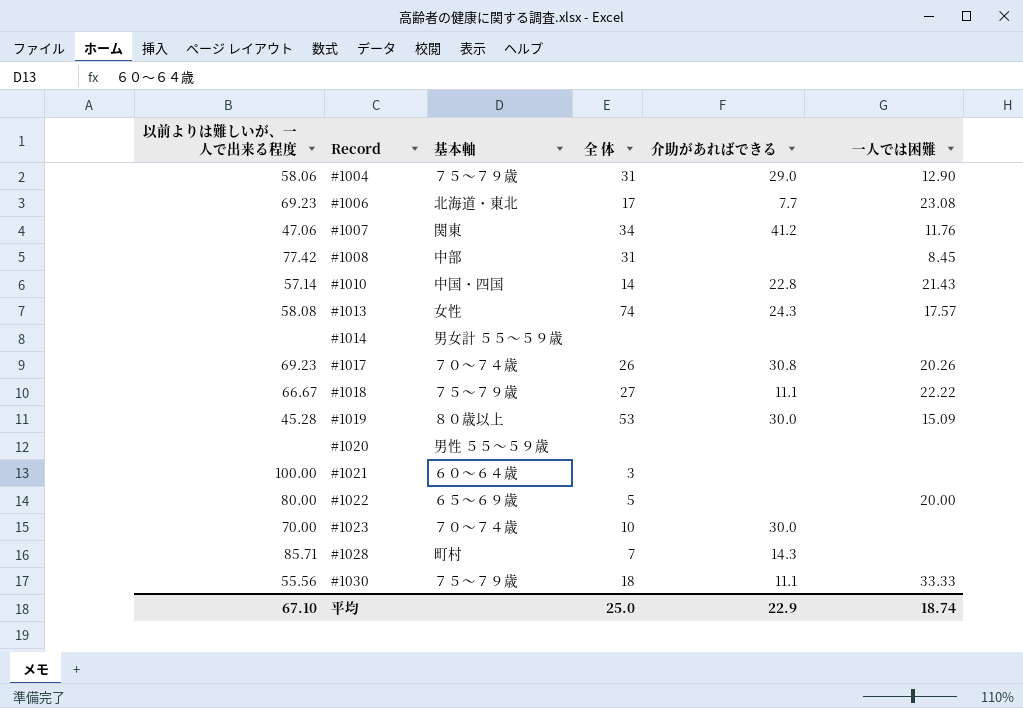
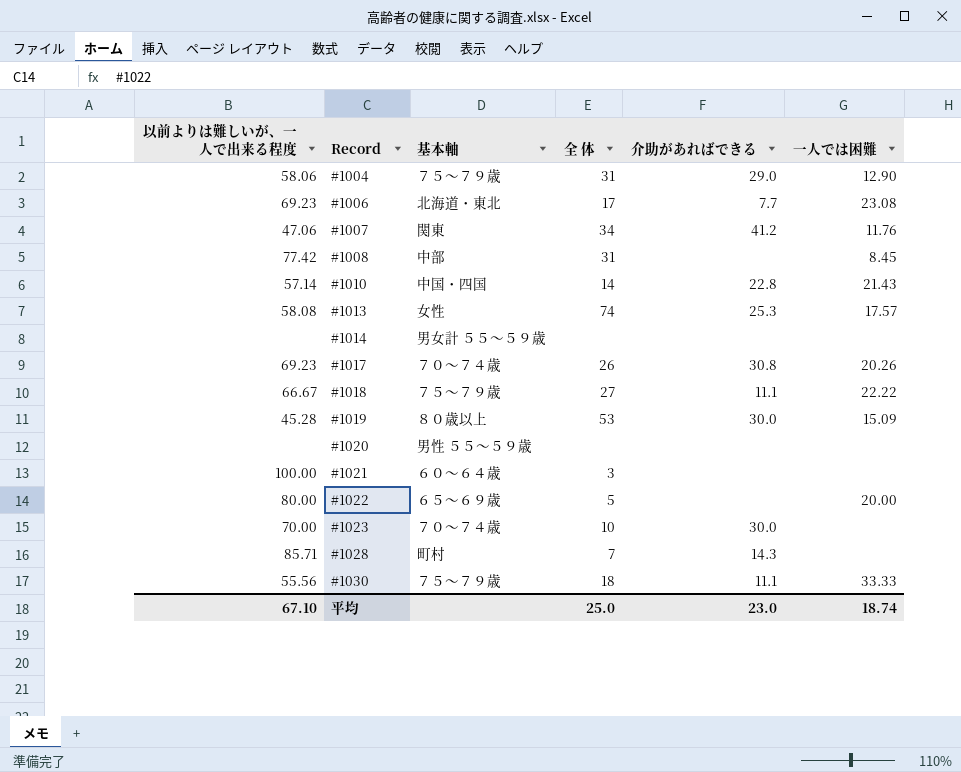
#1013 | 介助があればできる: 24.3 -> 25.3
平均 | 介助があればできる: 22.9 -> 23.0

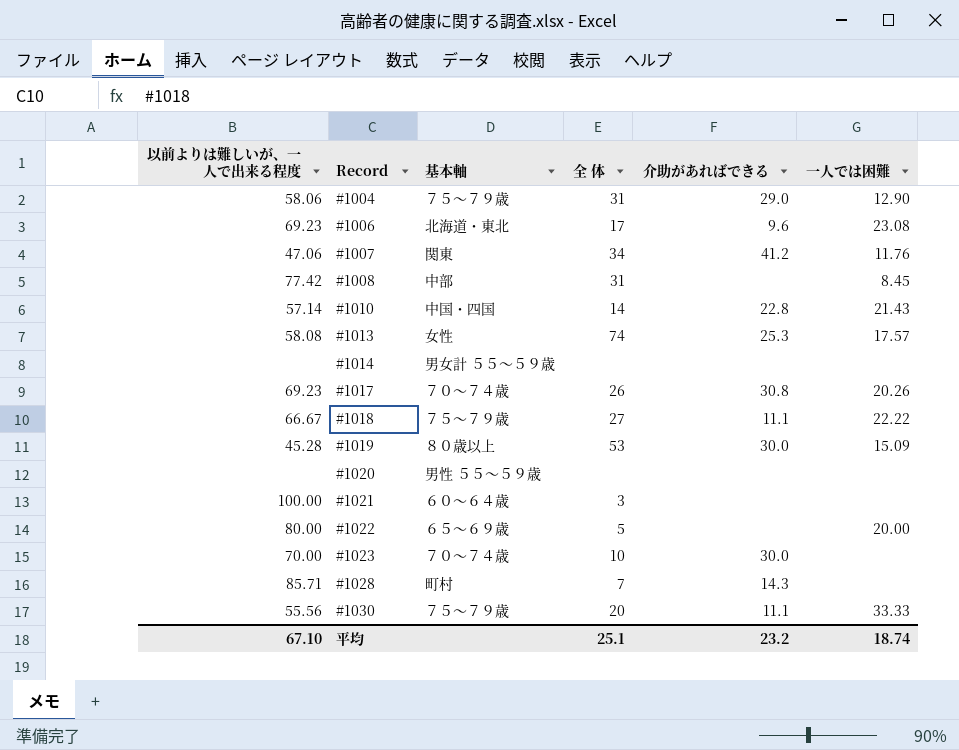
#1006 | 介助があればできる: 7.7 -> 9.6
#1030 | 全 体: 18 -> 20
平均 | 全 体: 25.0 -> 25.1
平均 | 介助があればできる: 23.0 -> 23.2

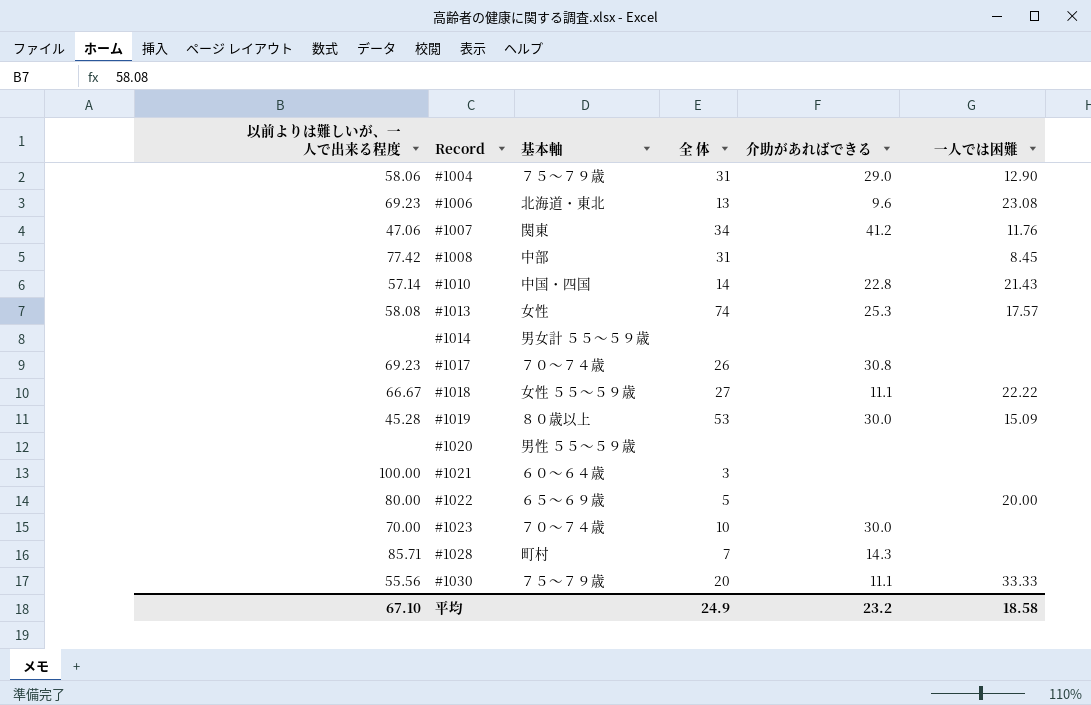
#1006 | 全 体: 17 -> 13
#1017 | 一人では困難: 20.26 -> none
#1018 | 基本軸: ７５～７９歳 -> 女性 ５５～５９歳
平均 | 全 体: 25.1 -> 24.9
平均 | 一人では困難: 18.74 -> 18.58

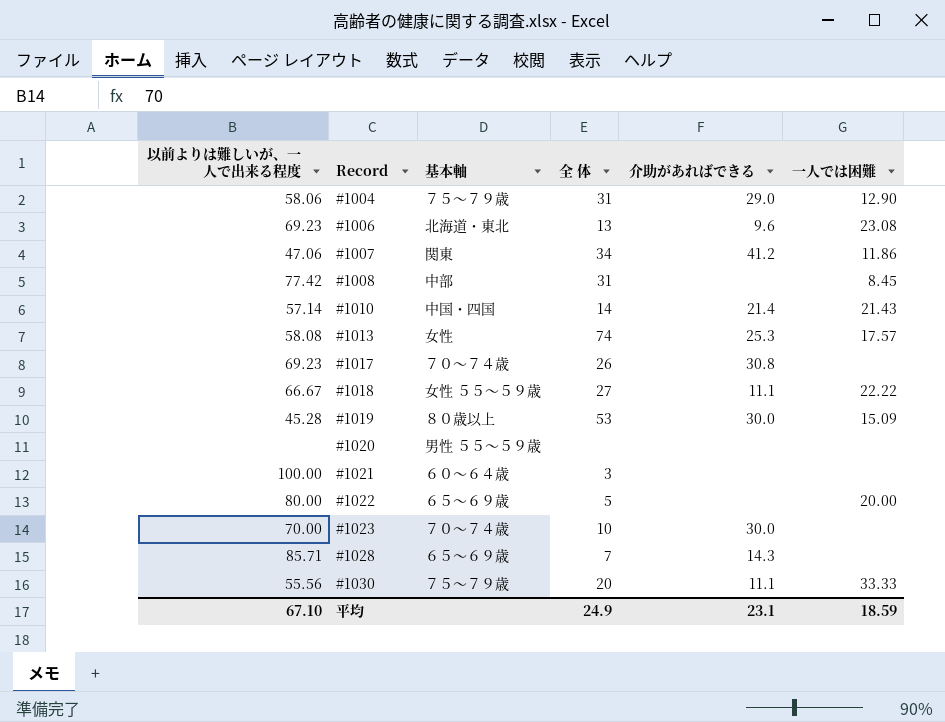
row #1014: none | 男女計 ５５～５９歳 | none | none | none -> none
#1007 | 一人では困難: 11.76 -> 11.86
#1010 | 介助があればできる: 22.8 -> 21.4
#1028 | 基本軸: 町村 -> ６５～６９歳
平均 | 介助があればできる: 23.2 -> 23.1
平均 | 一人では困難: 18.58 -> 18.59

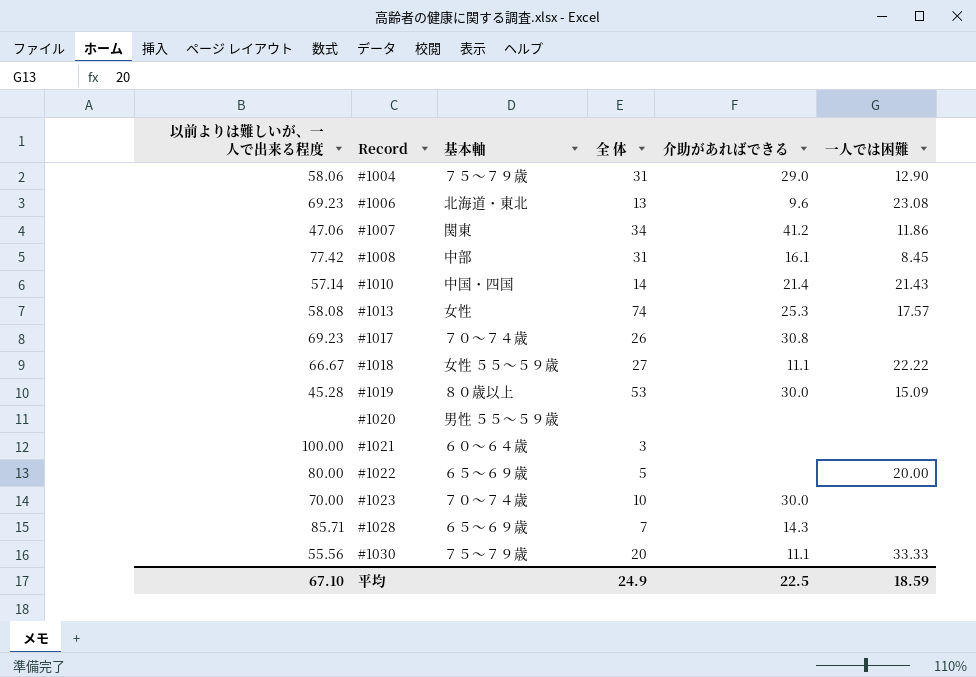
#1008 | 介助があればできる: none -> 16.1
平均 | 介助があればできる: 23.1 -> 22.5

